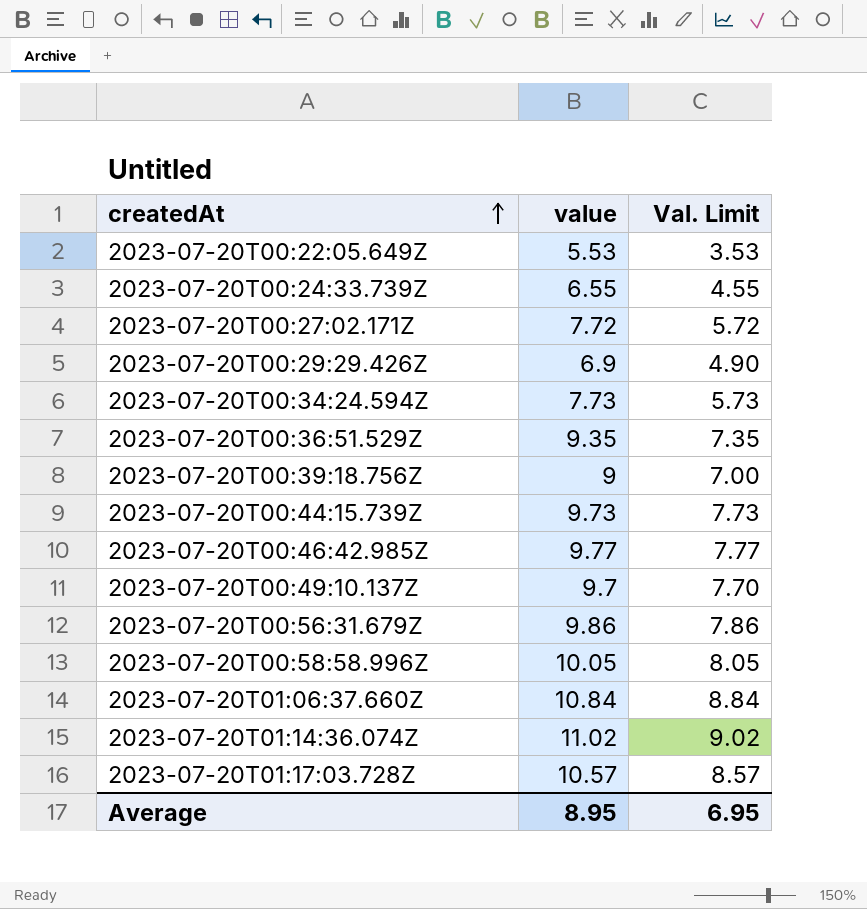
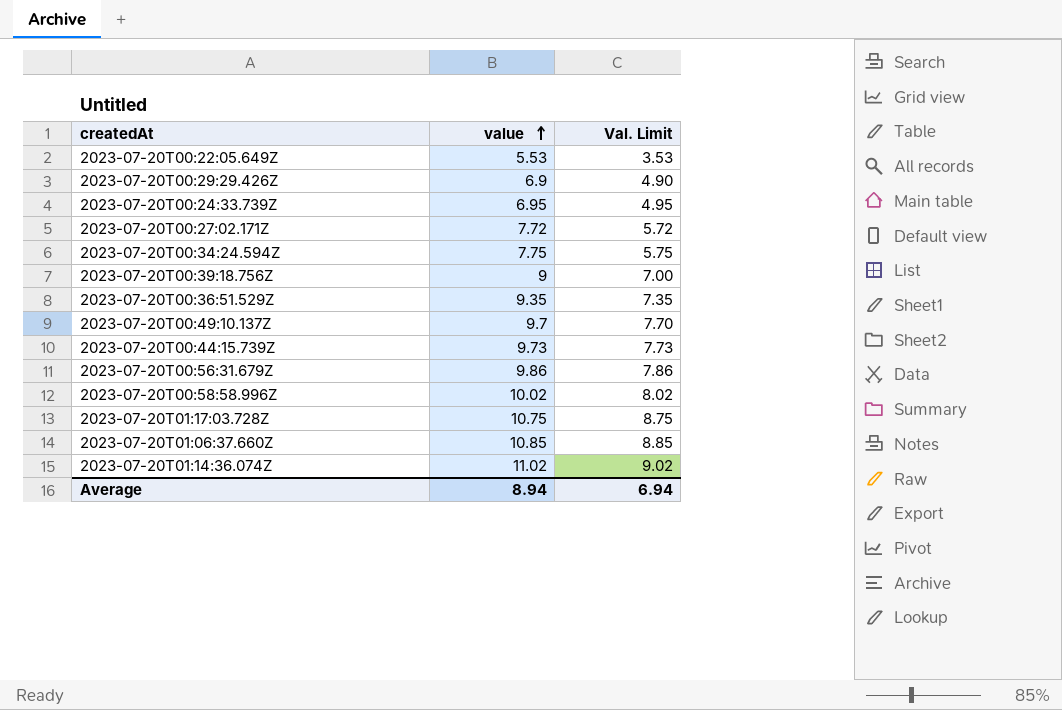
row order: createdAt ascending -> value ascending
row 2023-07-20T00:46:42.985Z: 9.77 | 7.77 -> none
2023-07-20T00:24:33.739Z | value: 6.55 -> 6.95
2023-07-20T00:24:33.739Z | Val. Limit: 4.55 -> 4.95
2023-07-20T00:34:24.594Z | value: 7.73 -> 7.75
2023-07-20T00:34:24.594Z | Val. Limit: 5.73 -> 5.75
2023-07-20T00:58:58.996Z | value: 10.05 -> 10.02
2023-07-20T00:58:58.996Z | Val. Limit: 8.05 -> 8.02
2023-07-20T01:17:03.728Z | value: 10.57 -> 10.75
2023-07-20T01:17:03.728Z | Val. Limit: 8.57 -> 8.75
2023-07-20T01:06:37.660Z | value: 10.84 -> 10.85
2023-07-20T01:06:37.660Z | Val. Limit: 8.84 -> 8.85
Average | value: 8.95 -> 8.94
Average | Val. Limit: 6.95 -> 6.94

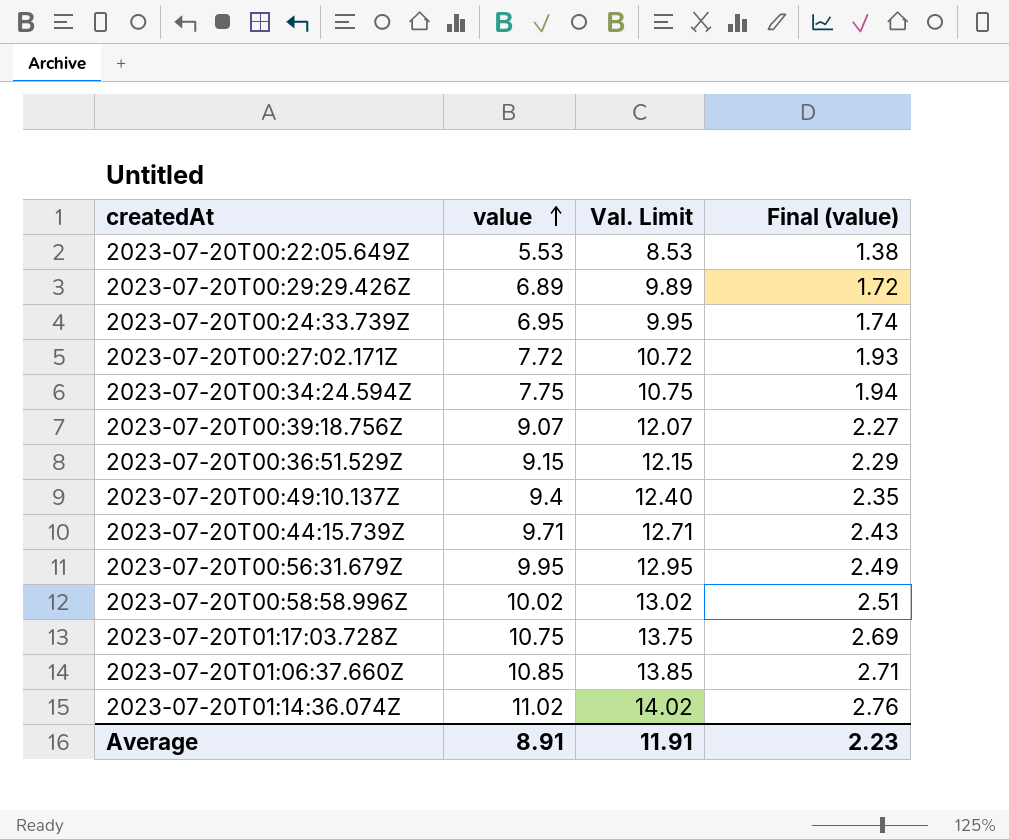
column Val. Limit | formula: [value] - 2 -> [value] + 3
column Final (value) | formula: none -> [value] * 0.25
2023-07-20T00:29:29.426Z | value: 6.9 -> 6.89
2023-07-20T00:39:18.756Z | value: 9 -> 9.07
2023-07-20T00:36:51.529Z | value: 9.35 -> 9.15
2023-07-20T00:49:10.137Z | value: 9.7 -> 9.4
2023-07-20T00:44:15.739Z | value: 9.73 -> 9.71
2023-07-20T00:56:31.679Z | value: 9.86 -> 9.95
Average | value: 8.94 -> 8.91
Average | Val. Limit: 6.94 -> 11.91

